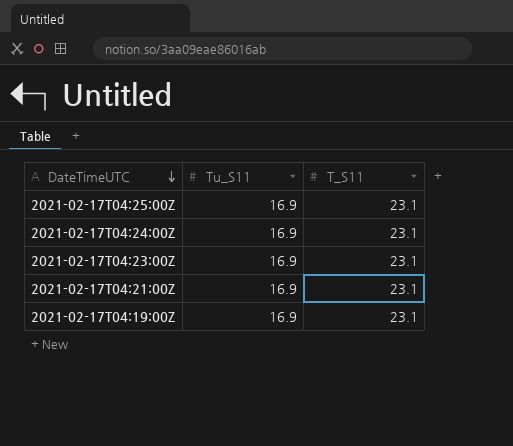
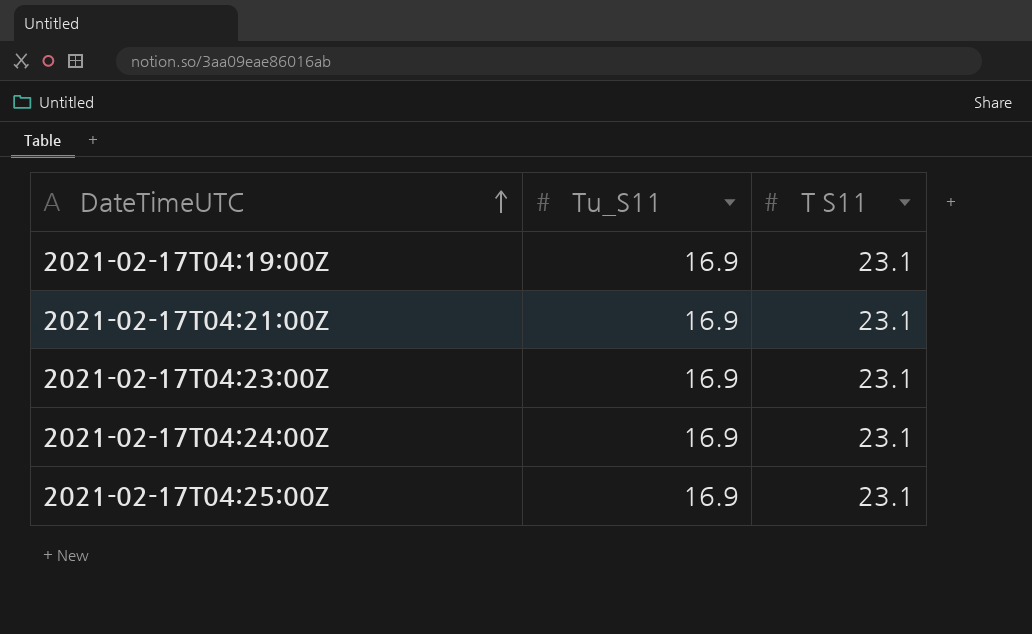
row order: DateTimeUTC descending -> DateTimeUTC ascending
column name: T_S11 -> T S11

